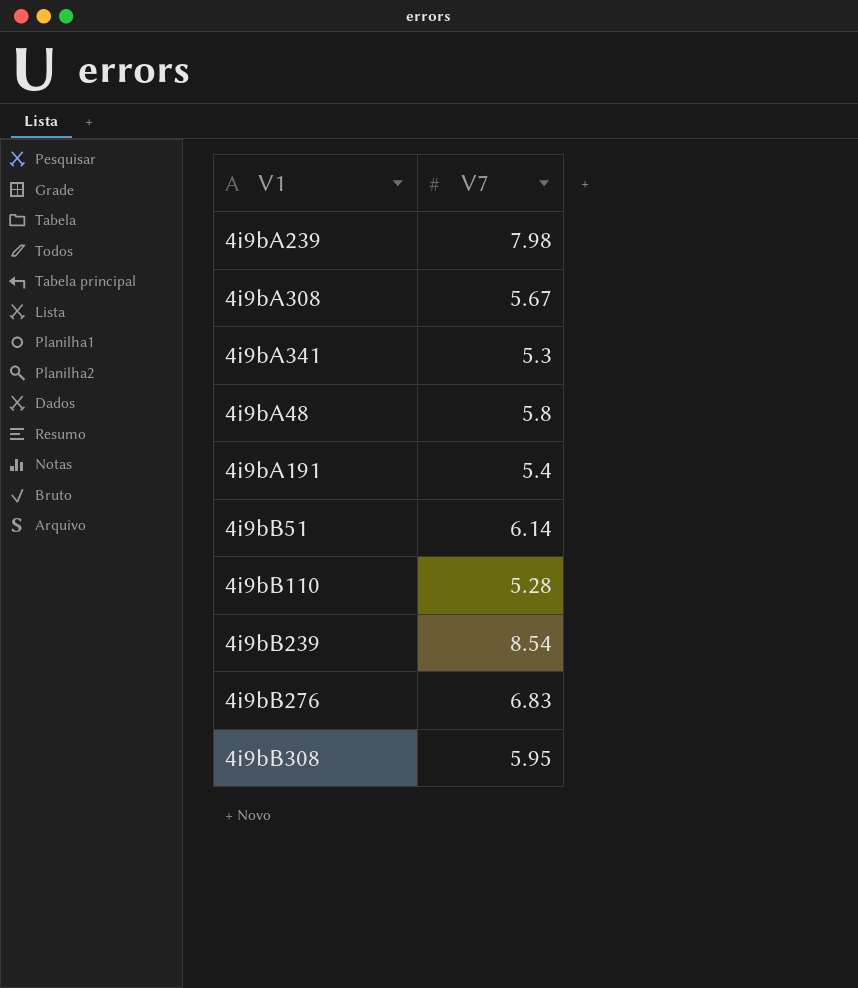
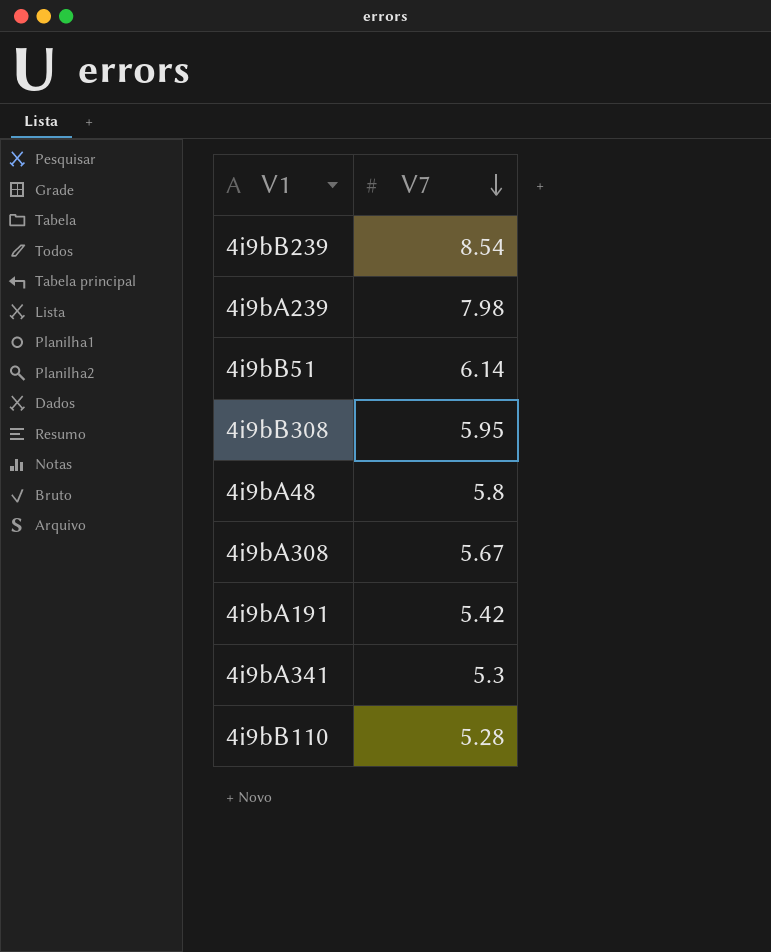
row order: none -> V7 descending
row 4i9bB276: 6.83 -> none
4i9bA191 | V7: 5.4 -> 5.42

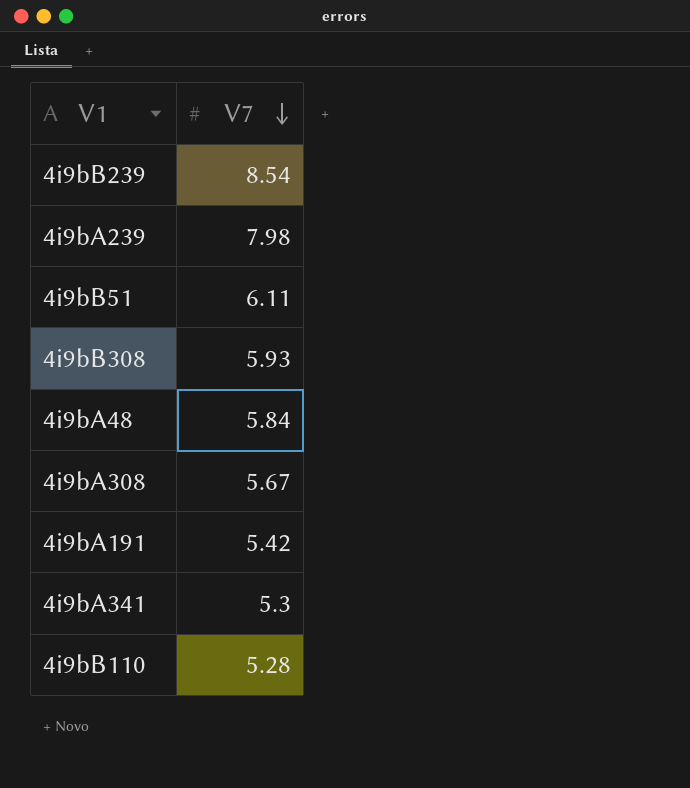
4i9bB51 | V7: 6.14 -> 6.11
4i9bB308 | V7: 5.95 -> 5.93
4i9bA48 | V7: 5.8 -> 5.84

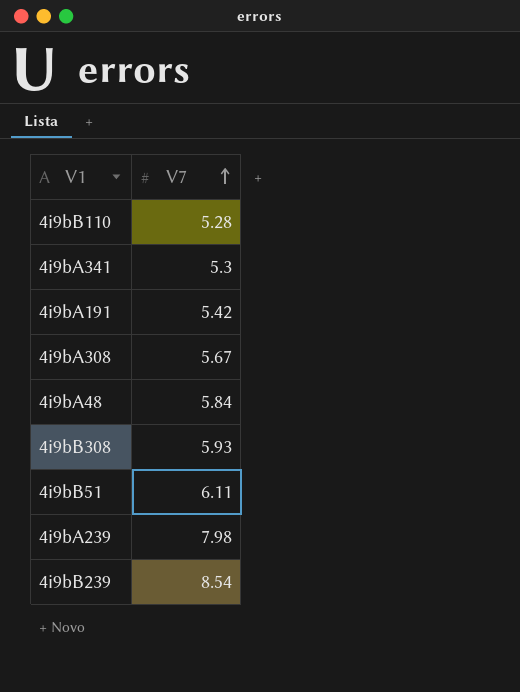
row order: V7 descending -> V7 ascending

